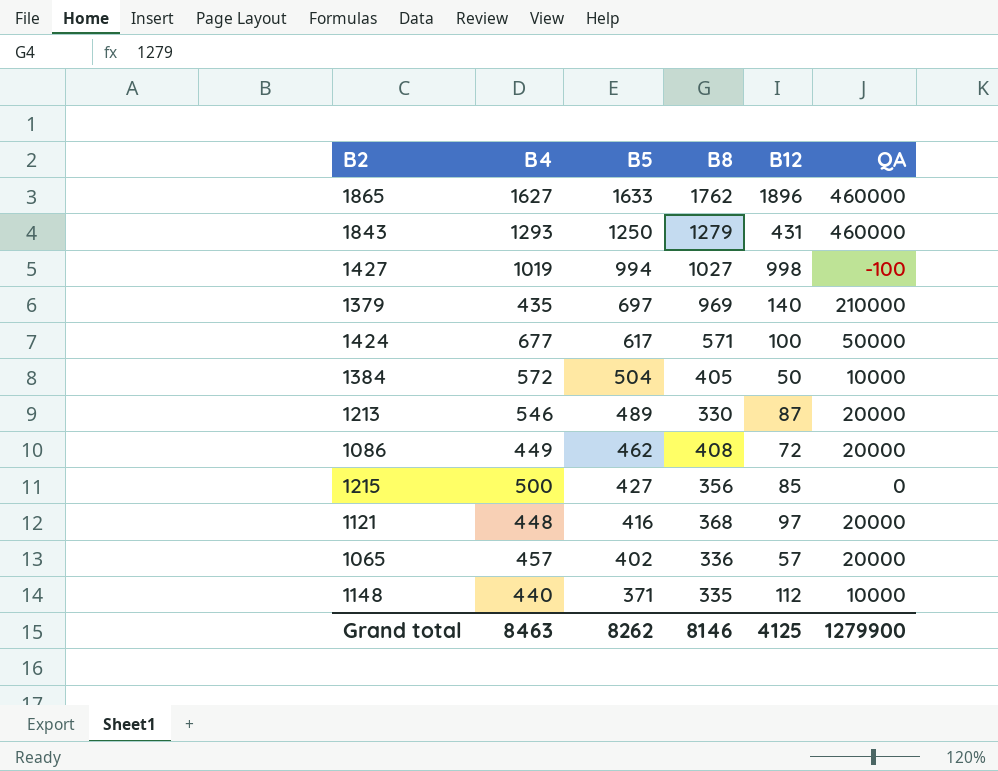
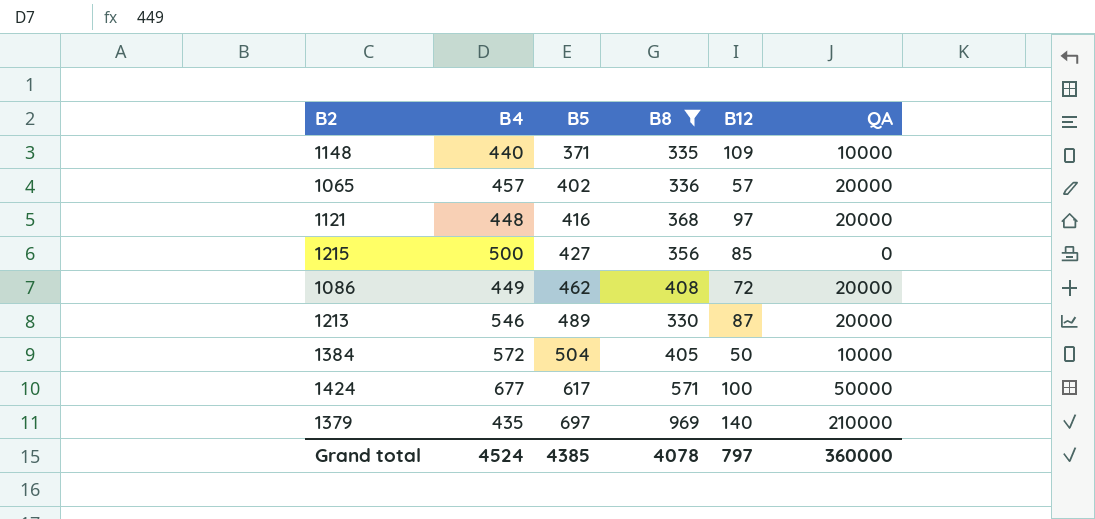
filter: none -> B8 <= 969
row order: B5 descending -> B5 ascending
1148 | B12: 112 -> 109
Grand total | B4: 8463 -> 4524
Grand total | B5: 8262 -> 4385
Grand total | B8: 8146 -> 4078
Grand total | B12: 4125 -> 797
Grand total | QA: 1279900 -> 360000

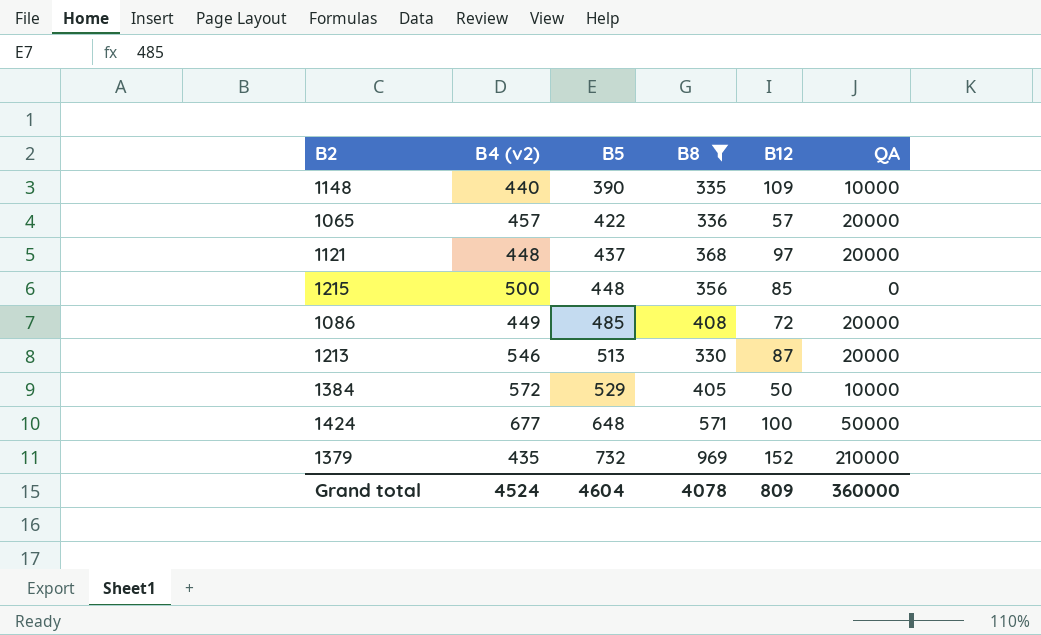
column name: B4 -> B4 (v2)
1148 | B5: 371 -> 390
1065 | B5: 402 -> 422
1121 | B5: 416 -> 437
1215 | B5: 427 -> 448
1086 | B5: 462 -> 485
1213 | B5: 489 -> 513
1384 | B5: 504 -> 529
1424 | B5: 617 -> 648
1379 | B5: 697 -> 732
1379 | B12: 140 -> 152
Grand total | B5: 4385 -> 4604
Grand total | B12: 797 -> 809

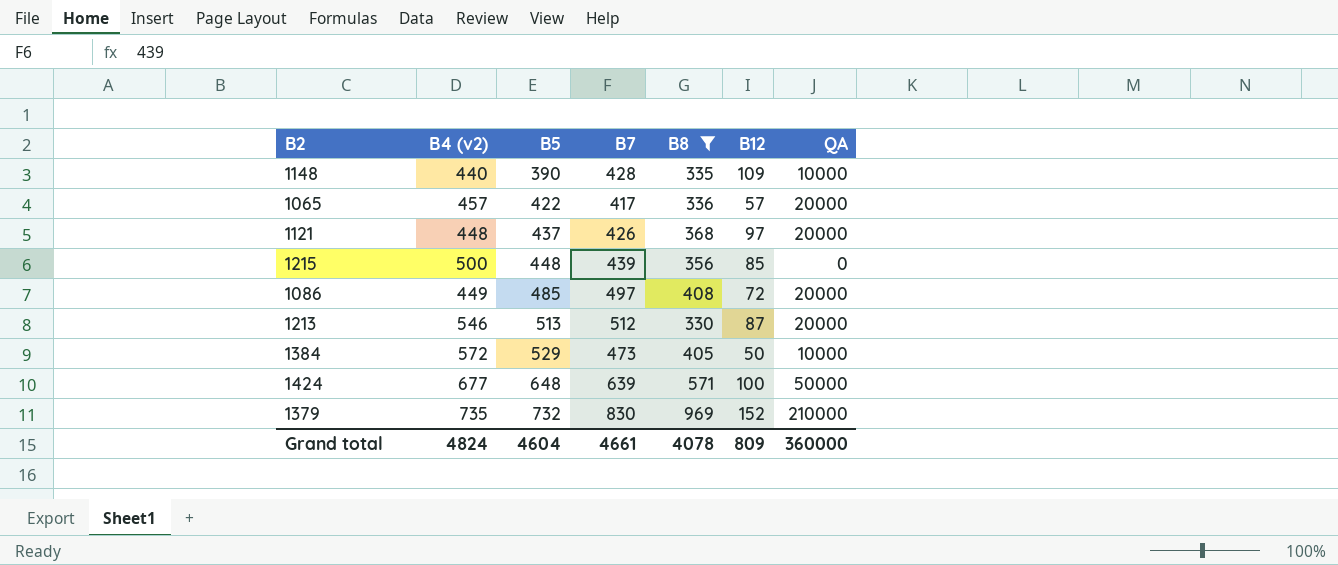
column B7 | position: none -> 4
1379 | B4 (v2): 435 -> 735
Grand total | B4 (v2): 4524 -> 4824

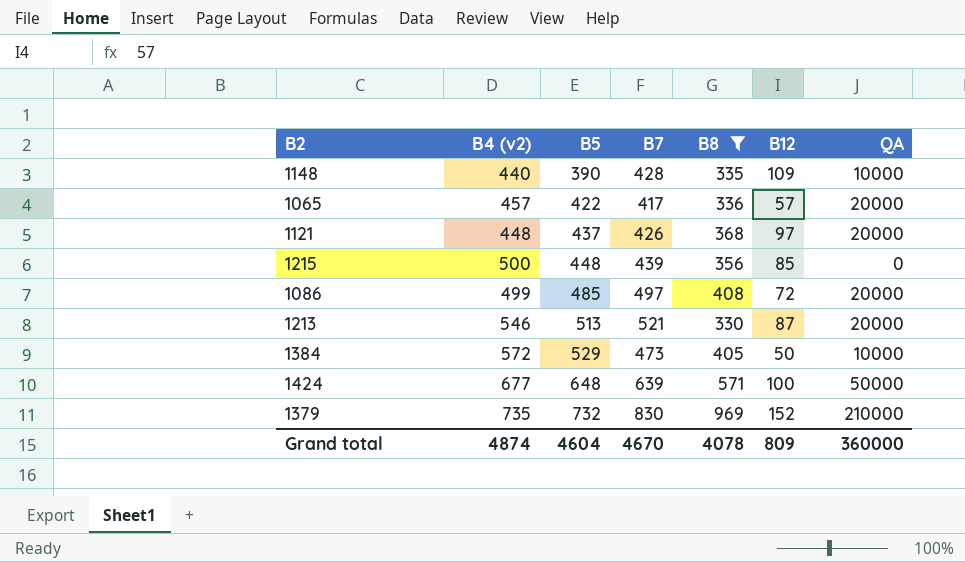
1086 | B4 (v2): 449 -> 499
1213 | B7: 512 -> 521
Grand total | B4 (v2): 4824 -> 4874
Grand total | B7: 4661 -> 4670

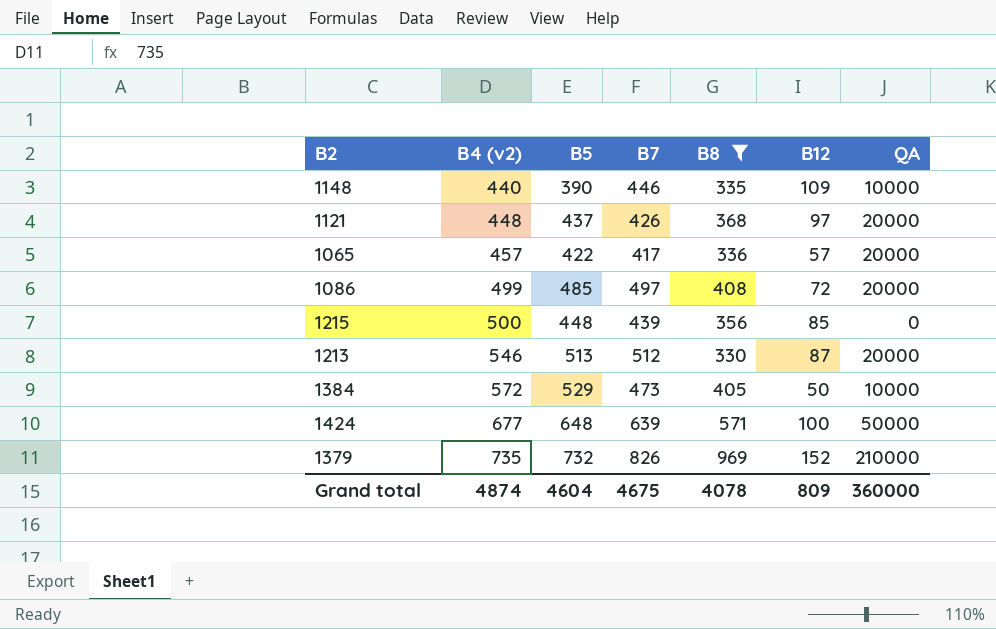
row order: B5 ascending -> B4 (v2) ascending
1148 | B7: 428 -> 446
1213 | B7: 521 -> 512
1379 | B7: 830 -> 826
Grand total | B7: 4670 -> 4675

